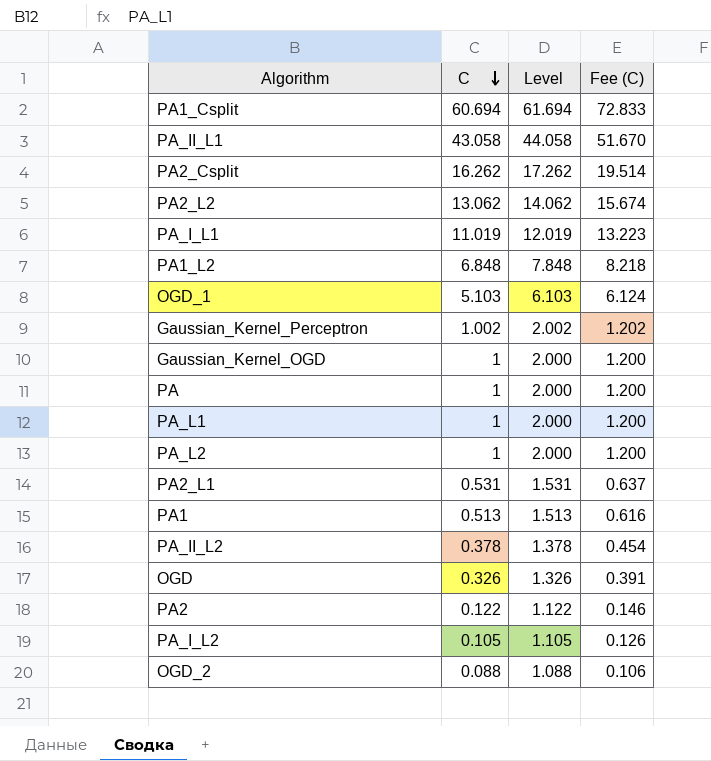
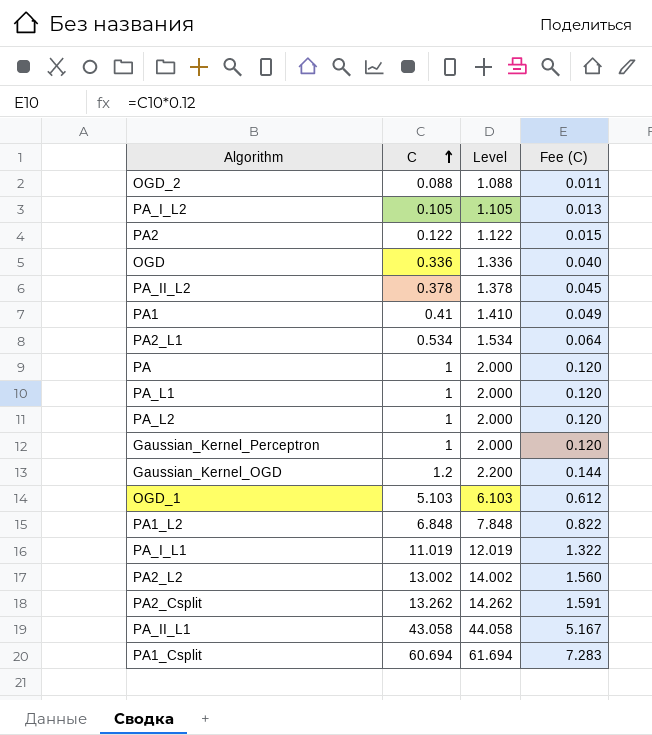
row order: C descending -> C ascending
column Fee (C) | formula: [C] * 1.2 -> [C] * 0.12
OGD | C: 0.326 -> 0.336
OGD | Level: 1.326 -> 1.336
PA1 | C: 0.513 -> 0.41
PA1 | Level: 1.513 -> 1.410
PA2_L1 | C: 0.531 -> 0.534
PA2_L1 | Level: 1.531 -> 1.534
Gaussian_Kernel_Perceptron | C: 1.002 -> 1
Gaussian_Kernel_Perceptron | Level: 2.002 -> 2.000
Gaussian_Kernel_OGD | C: 1 -> 1.2
Gaussian_Kernel_OGD | Level: 2.000 -> 2.200
PA2_L2 | C: 13.062 -> 13.002
PA2_L2 | Level: 14.062 -> 14.002
PA2_Csplit | C: 16.262 -> 13.262
PA2_Csplit | Level: 17.262 -> 14.262

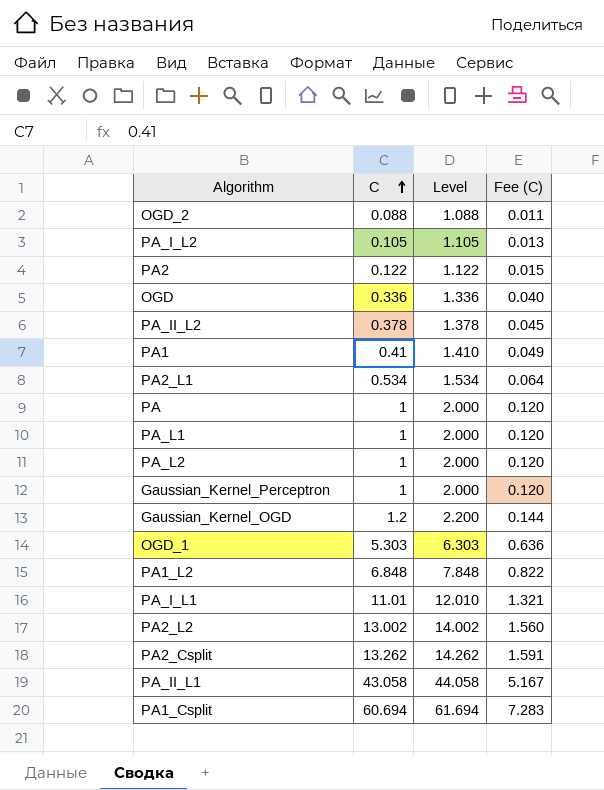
OGD_1 | C: 5.103 -> 5.303
OGD_1 | Level: 6.103 -> 6.303
OGD_1 | Fee (C): 0.612 -> 0.636
PA_I_L1 | C: 11.019 -> 11.01
PA_I_L1 | Level: 12.019 -> 12.010
PA_I_L1 | Fee (C): 1.322 -> 1.321

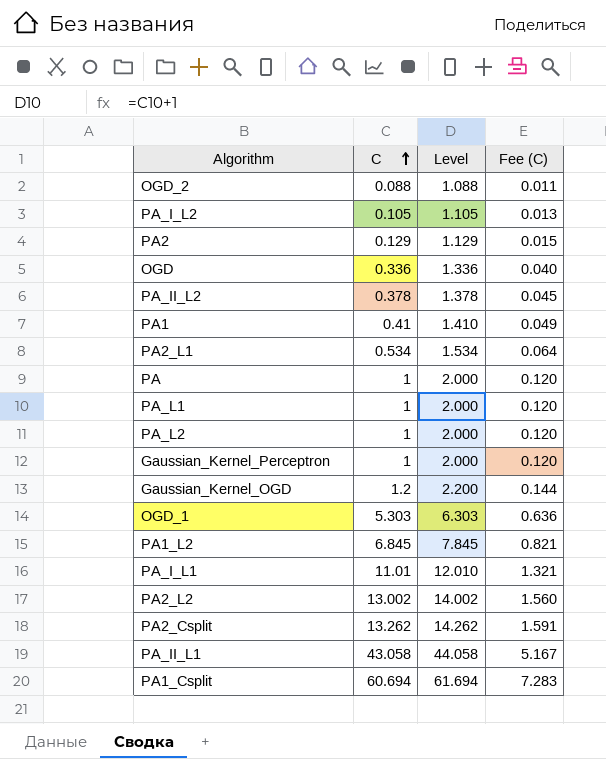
PA2 | C: 0.122 -> 0.129
PA2 | Level: 1.122 -> 1.129
PA1_L2 | C: 6.848 -> 6.845
PA1_L2 | Level: 7.848 -> 7.845
PA1_L2 | Fee (C): 0.822 -> 0.821

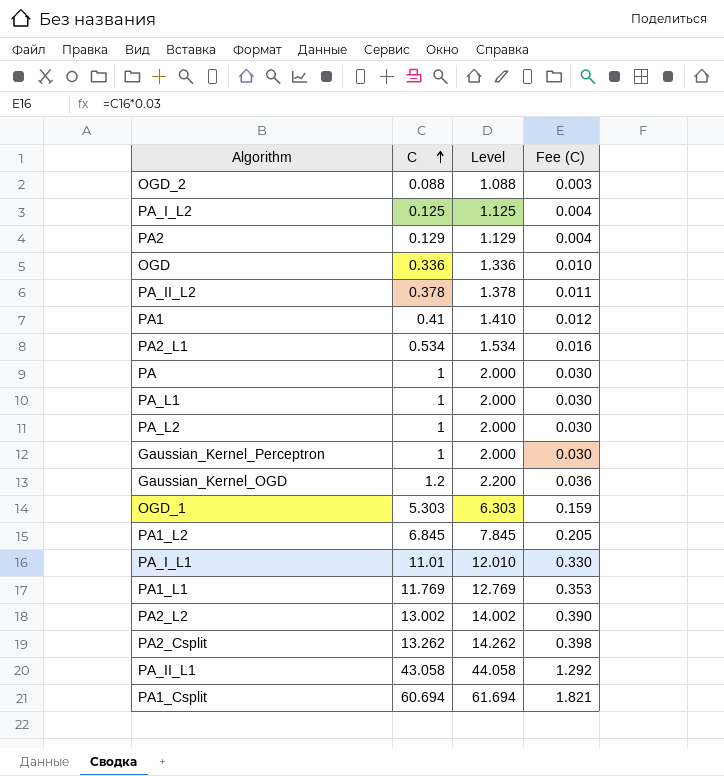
column Fee (C) | formula: [C] * 0.12 -> [C] * 0.03
PA_I_L2 | C: 0.105 -> 0.125
PA_I_L2 | Level: 1.105 -> 1.125
row PA1_L1: none -> 11.769 | 12.769 | 0.353

